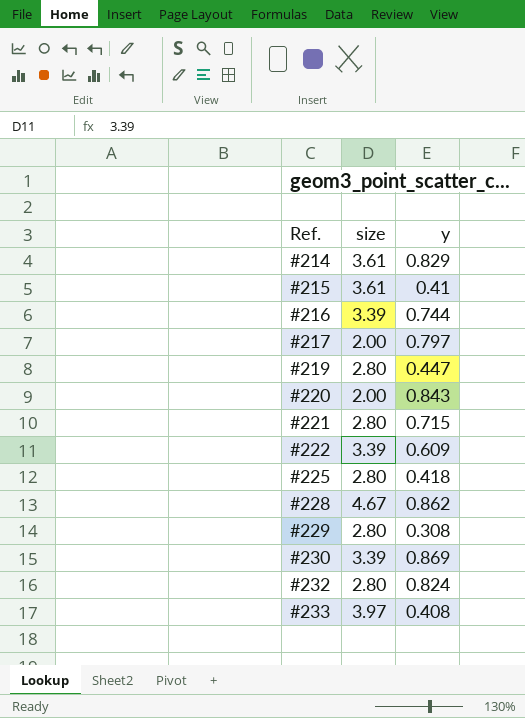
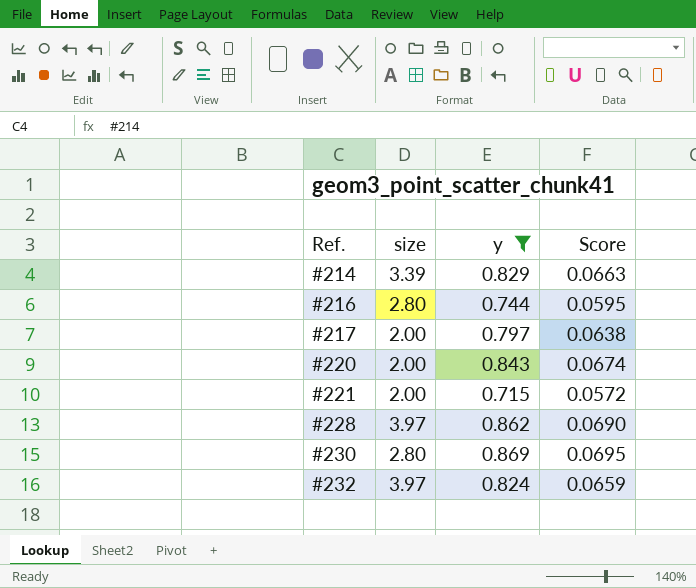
filter: none -> y >= 0.715
column Score | formula: none -> [y] * 0.08
#214 | size: 3.61 -> 3.39
#216 | size: 3.39 -> 2.80
#221 | size: 2.80 -> 2.00
#228 | size: 4.67 -> 3.97
#230 | size: 3.39 -> 2.80
#232 | size: 2.80 -> 3.97

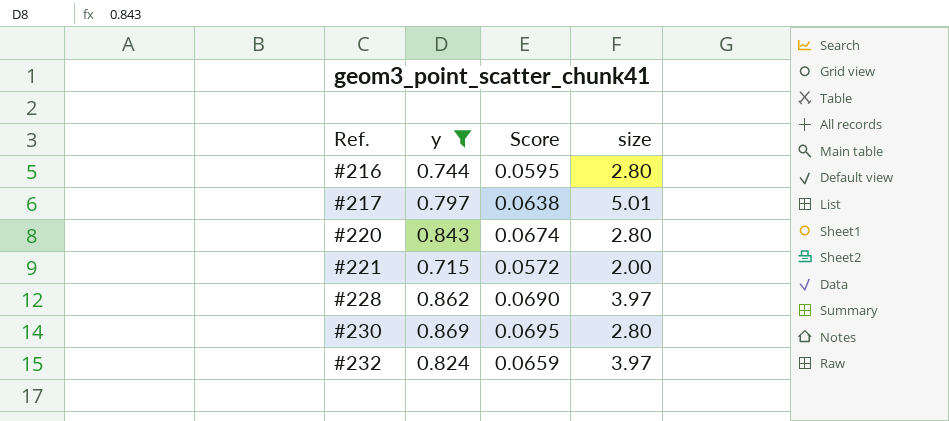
column size | position: 2 -> 4
row #214: 3.39 | 0.829 | 0.0663 -> none
#217 | size: 2.00 -> 5.01
#220 | size: 2.00 -> 2.80

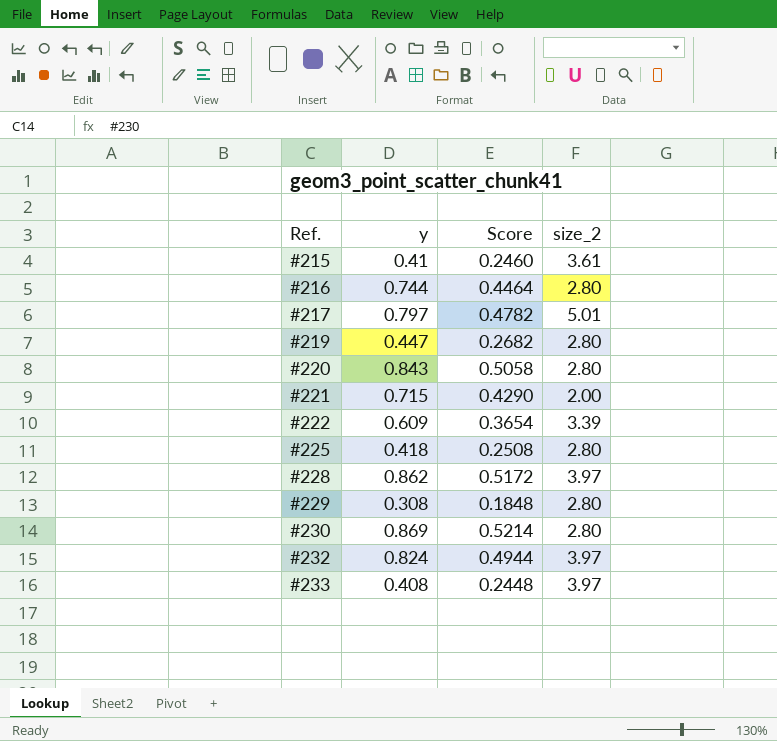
filter: y >= 0.715 -> none
column Score | formula: [y] * 0.08 -> [y] * 0.6
column name: size -> size_2

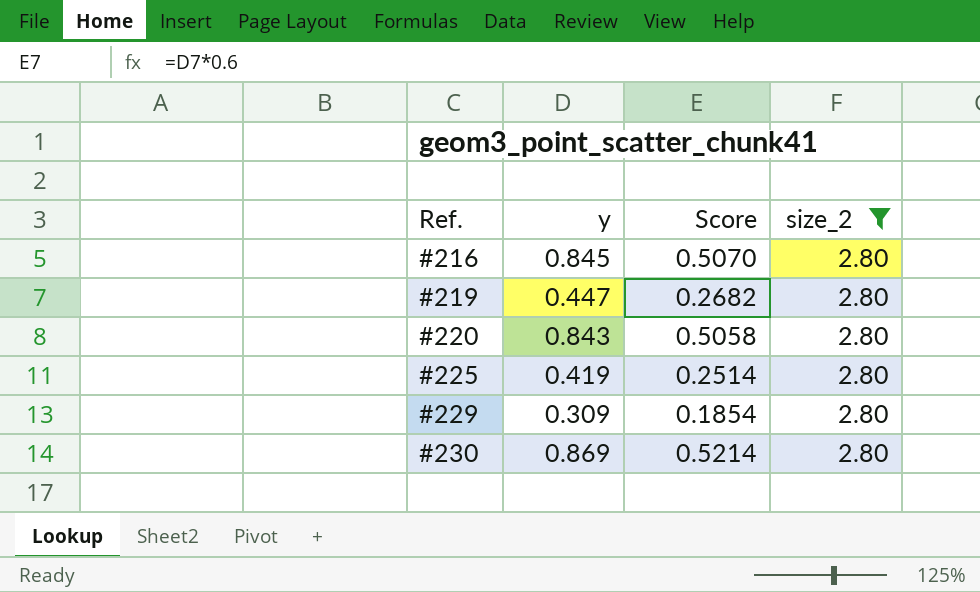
filter: none -> size_2 = 2.80
#216 | y: 0.744 -> 0.845
#216 | Score: 0.4464 -> 0.5070
#225 | y: 0.418 -> 0.419
#225 | Score: 0.2508 -> 0.2514
#229 | y: 0.308 -> 0.309
#229 | Score: 0.1848 -> 0.1854

